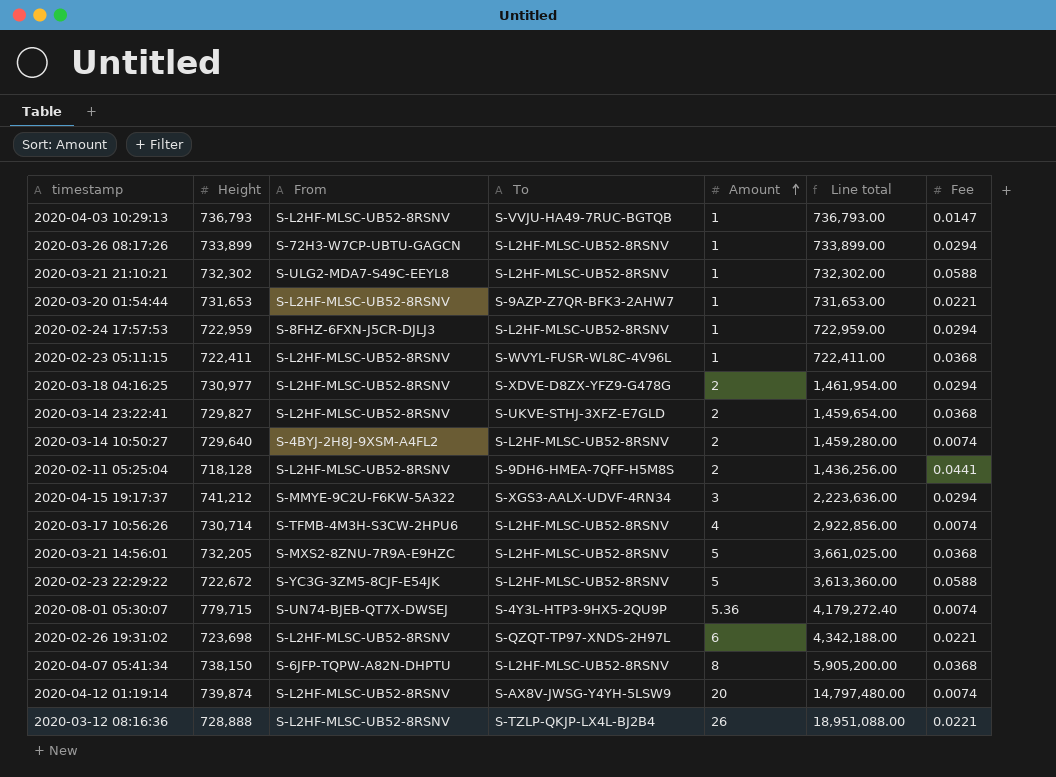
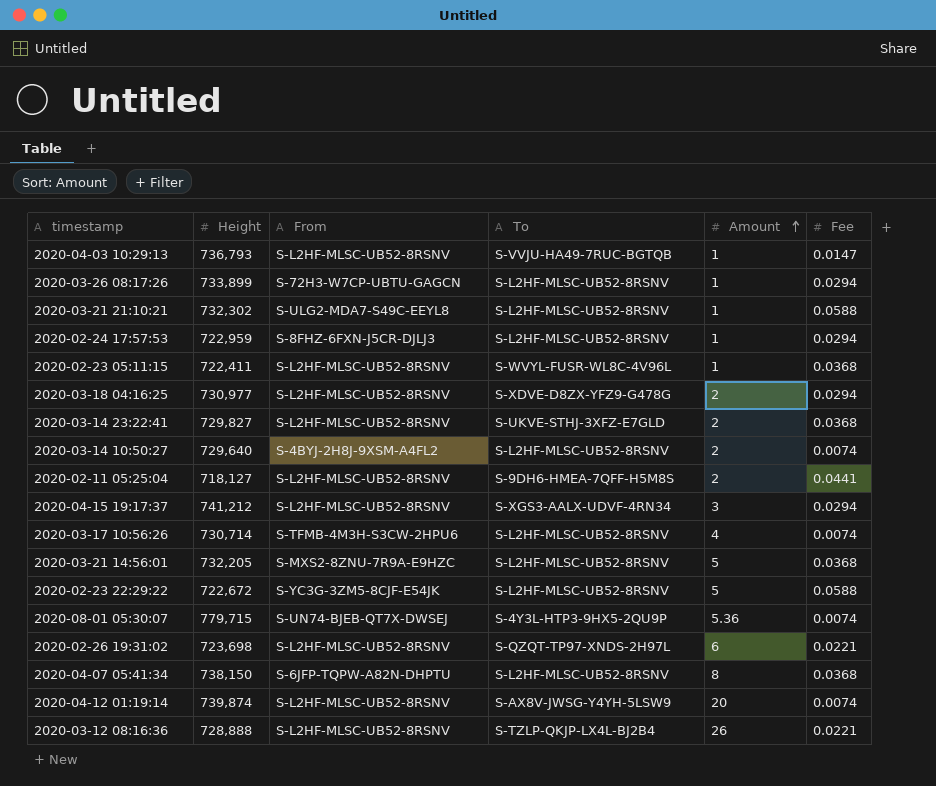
column Line total | formula: [Height] * [Amount] -> none
row 2020-03-20 01:54:44: 731,653 | S-L2HF-MLSC-UB52-8RSNV | S-9AZP-Z7QR-BFK3-2AHW7 | 1 | 731,653.00 | 0.0221 -> none
2020-02-11 05:25:04 | Height: 718,128 -> 718,127
2020-04-15 19:17:37 | From: S-MMYE-9C2U-F6KW-5A322 -> S-L2HF-MLSC-UB52-8RSNV

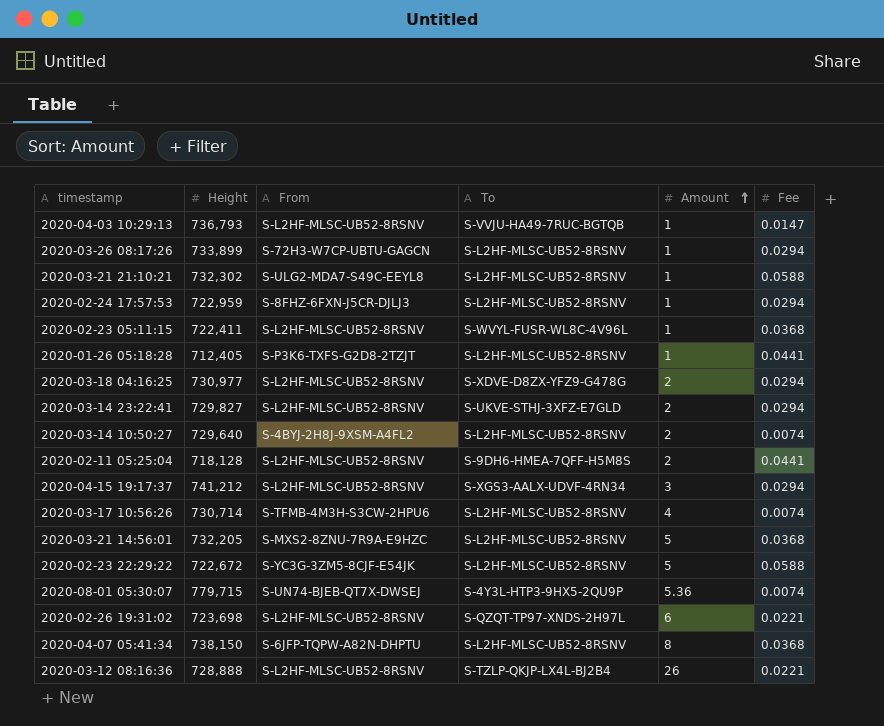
row 2020-04-12 01:19:14: 739,874 | S-L2HF-MLSC-UB52-8RSNV | S-AX8V-JWSG-Y4YH-5LSW9 | 20 | 0.0074 -> none
row 2020-01-26 05:18:28: none -> 712,405 | S-P3K6-TXFS-G2D8-2TZJT | S-L2HF-MLSC-UB52-8RSNV | 1 | 0.0441
2020-03-14 23:22:41 | Fee: 0.0368 -> 0.0294
2020-02-11 05:25:04 | Height: 718,127 -> 718,128

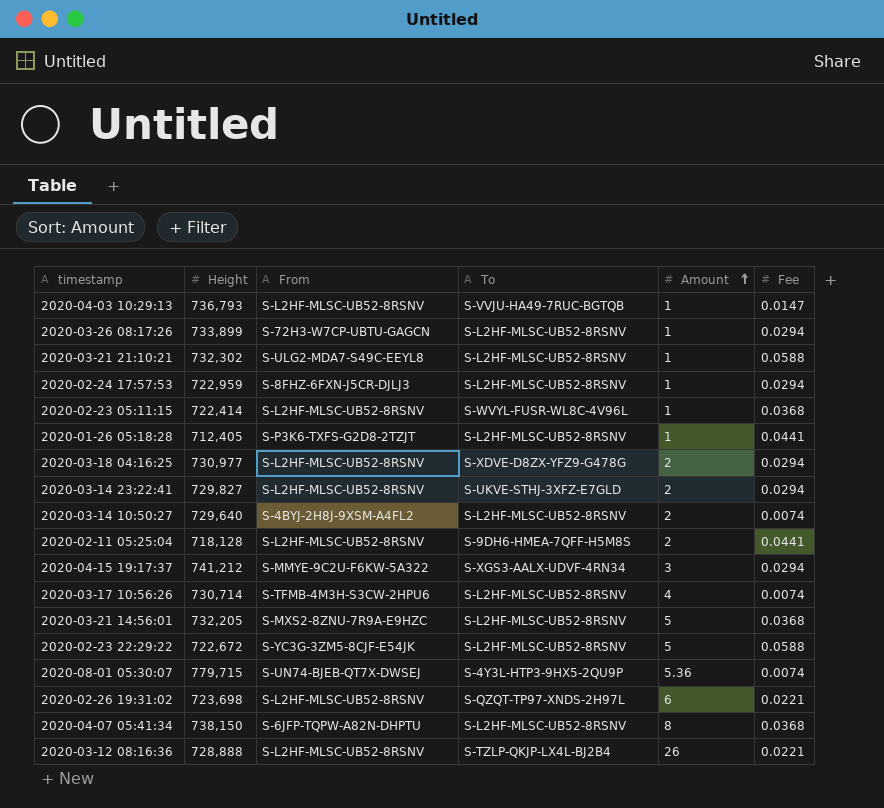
2020-02-23 05:11:15 | Height: 722,411 -> 722,414
2020-04-15 19:17:37 | From: S-L2HF-MLSC-UB52-8RSNV -> S-MMYE-9C2U-F6KW-5A322

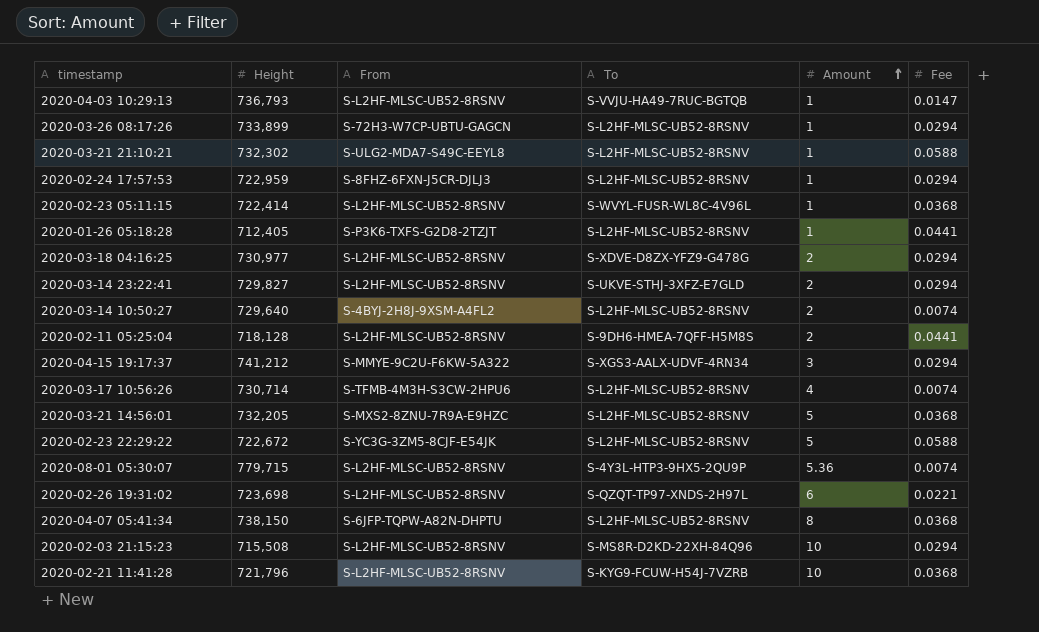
row 2020-03-12 08:16:36: 728,888 | S-L2HF-MLSC-UB52-8RSNV | S-TZLP-QKJP-LX4L-BJ2B4 | 26 | 0.0221 -> none
2020-08-01 05:30:07 | From: S-UN74-BJEB-QT7X-DWSEJ -> S-L2HF-MLSC-UB52-8RSNV
row 2020-02-03 21:15:23: none -> 715,508 | S-L2HF-MLSC-UB52-8RSNV | S-MS8R-D2KD-22XH-84Q96 | 10 | 0.0294
row 2020-02-21 11:41:28: none -> 721,796 | S-L2HF-MLSC-UB52-8RSNV | S-KYG9-FCUW-H54J-7VZRB | 10 | 0.0368

